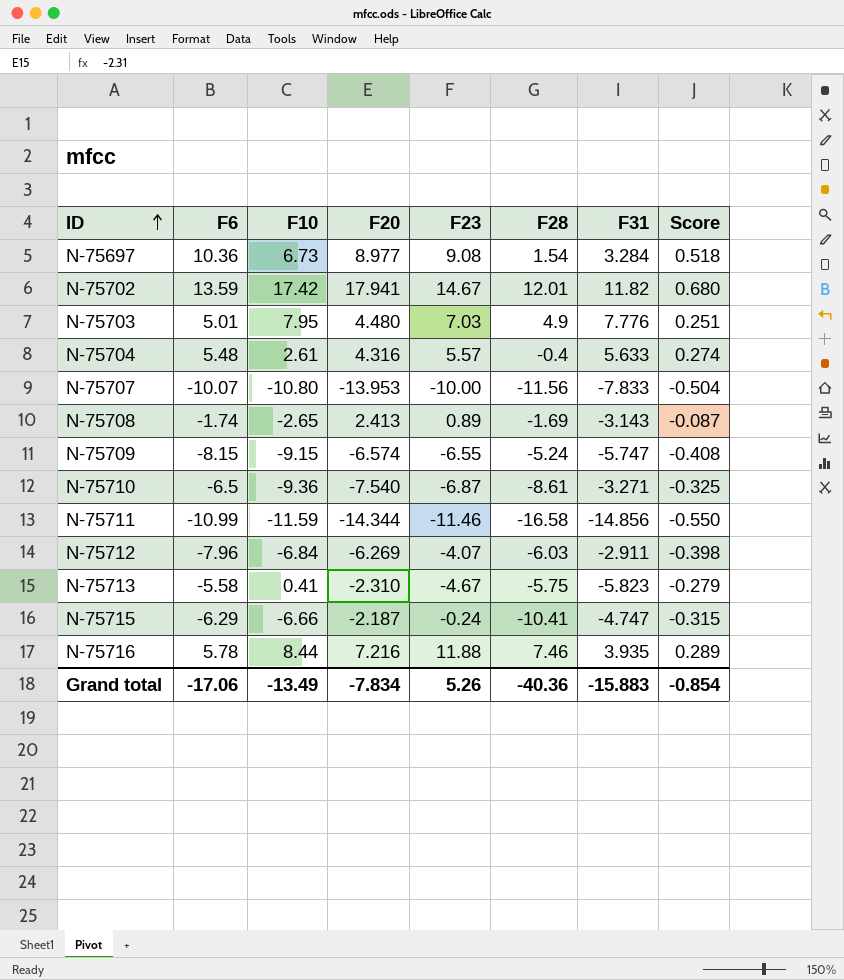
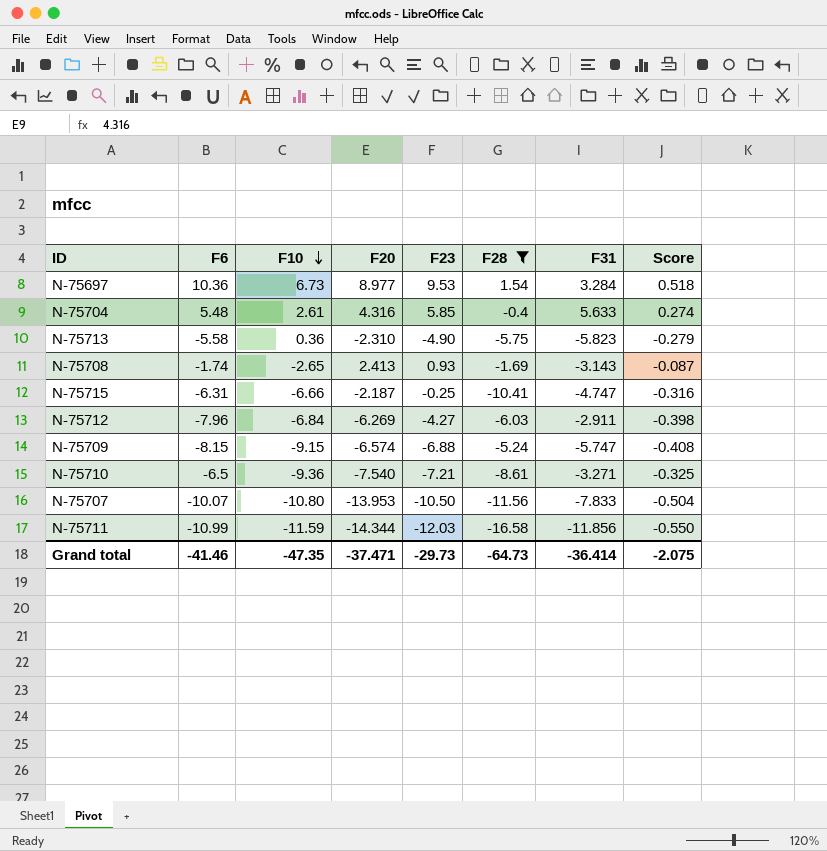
filter: none -> F28 <= 1.54
row order: ID ascending -> F10 descending
N-75697 | F23: 9.08 -> 9.53
N-75704 | F23: 5.57 -> 5.85
N-75713 | F10: 0.41 -> 0.36
N-75713 | F23: -4.67 -> -4.90
N-75708 | F23: 0.89 -> 0.93
N-75715 | F6: -6.29 -> -6.31
N-75715 | F23: -0.24 -> -0.25
N-75715 | Score: -0.315 -> -0.316
N-75712 | F23: -4.07 -> -4.27
N-75709 | F23: -6.55 -> -6.88
N-75710 | F23: -6.87 -> -7.21
N-75707 | F23: -10.00 -> -10.50
N-75711 | F23: -11.46 -> -12.03
N-75711 | F31: -14.856 -> -11.856
Grand total | F6: -17.06 -> -41.46
Grand total | F10: -13.49 -> -47.35
Grand total | F20: -7.834 -> -37.471
Grand total | F23: 5.26 -> -29.73
Grand total | F28: -40.36 -> -64.73
Grand total | F31: -15.883 -> -36.414
Grand total | Score: -0.854 -> -2.075

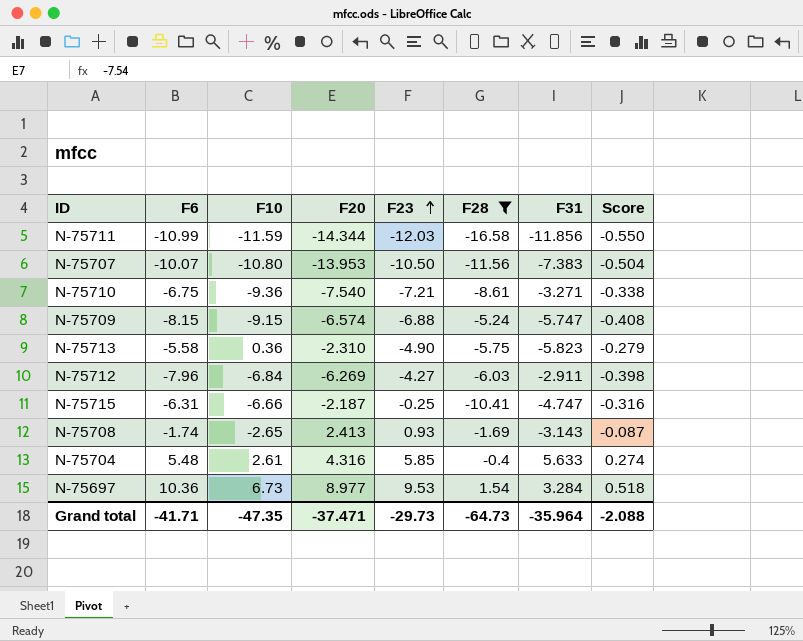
row order: F10 descending -> F23 ascending
N-75707 | F31: -7.833 -> -7.383
N-75710 | F6: -6.5 -> -6.75
N-75710 | Score: -0.325 -> -0.338
Grand total | F6: -41.46 -> -41.71
Grand total | F31: -36.414 -> -35.964
Grand total | Score: -2.075 -> -2.088

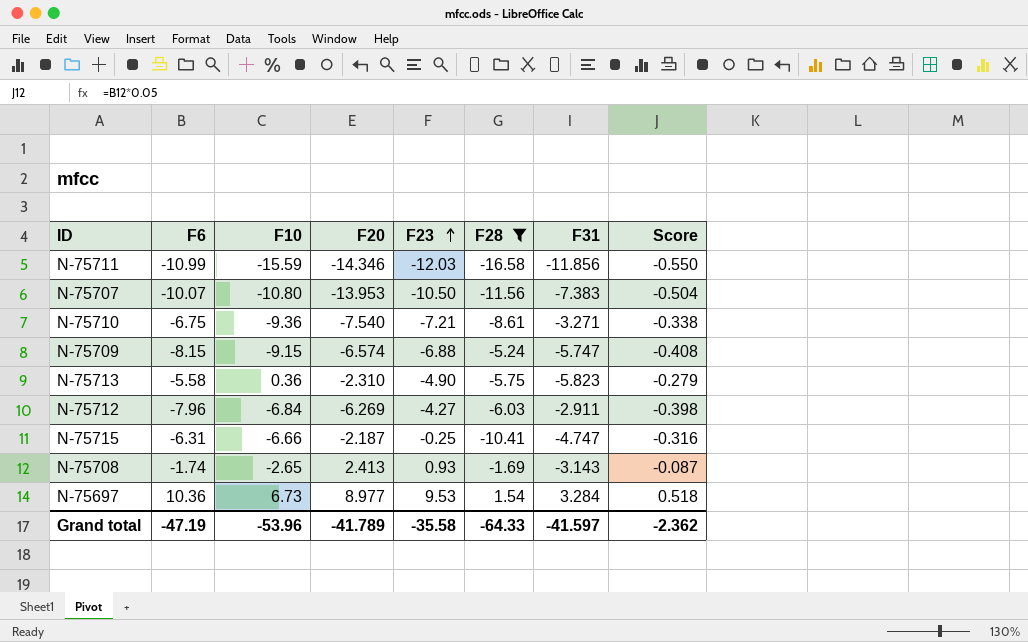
row N-75704: 5.48 | 2.61 | 4.316 | 5.85 | -0.4 | 5.633 | 0.274 -> none
N-75711 | F10: -11.59 -> -15.59
N-75711 | F20: -14.344 -> -14.346
Grand total | F6: -41.71 -> -47.19
Grand total | F10: -47.35 -> -53.96
Grand total | F20: -37.471 -> -41.789
Grand total | F23: -29.73 -> -35.58
Grand total | F28: -64.73 -> -64.33
Grand total | F31: -35.964 -> -41.597
Grand total | Score: -2.088 -> -2.362

